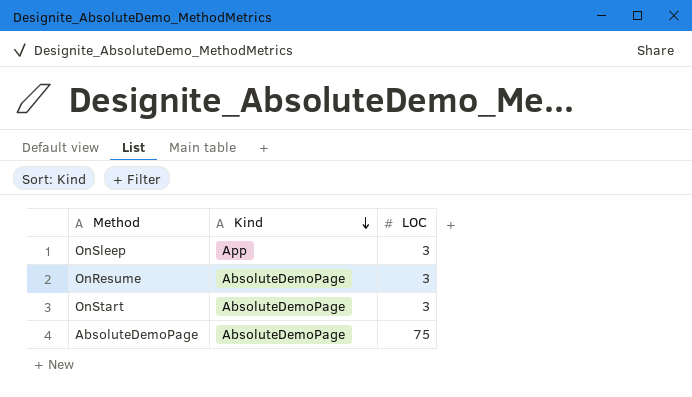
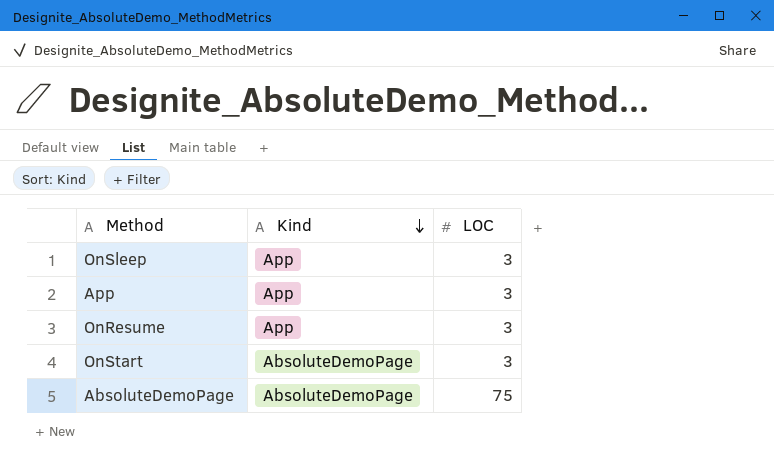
row App: none -> App | 3
OnResume | Kind: AbsoluteDemoPage -> App

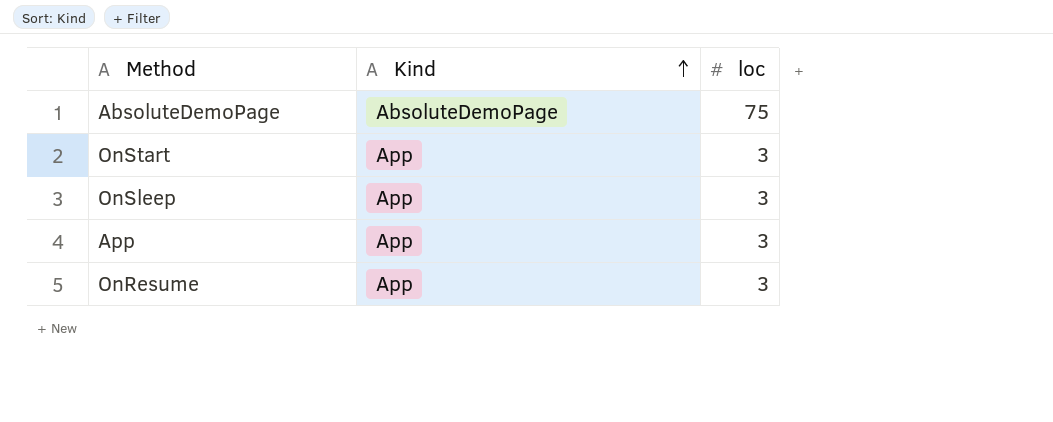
row order: Kind descending -> Kind ascending
column name: LOC -> loc
OnStart | Kind: AbsoluteDemoPage -> App

